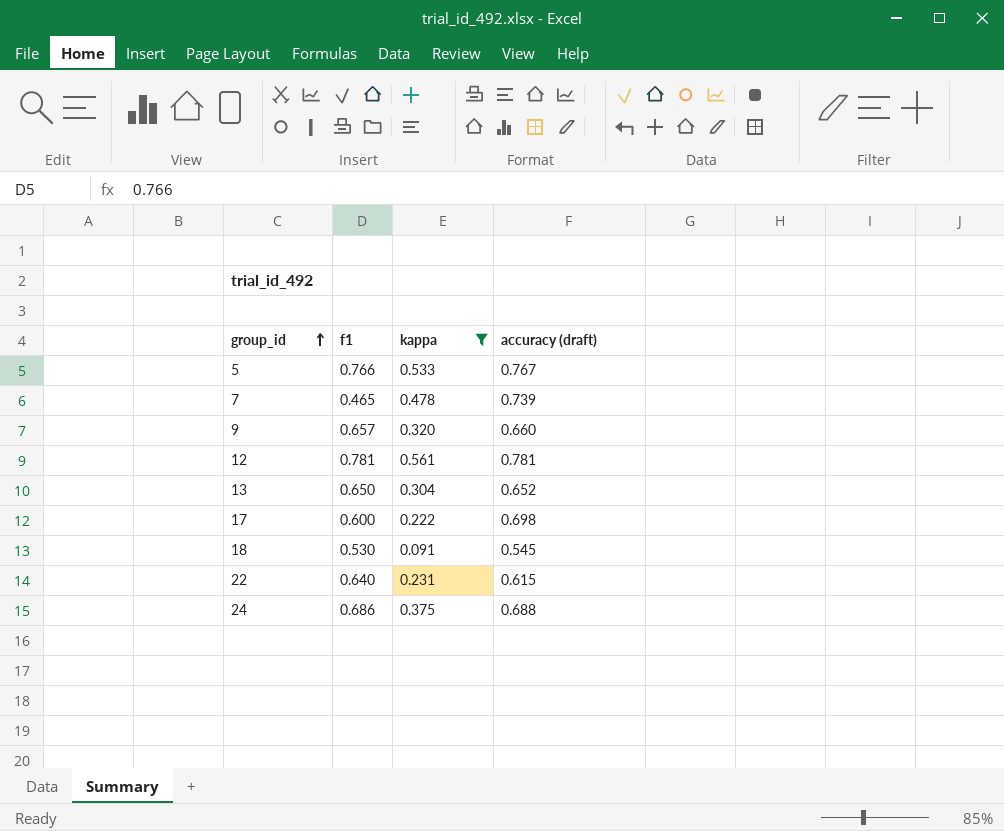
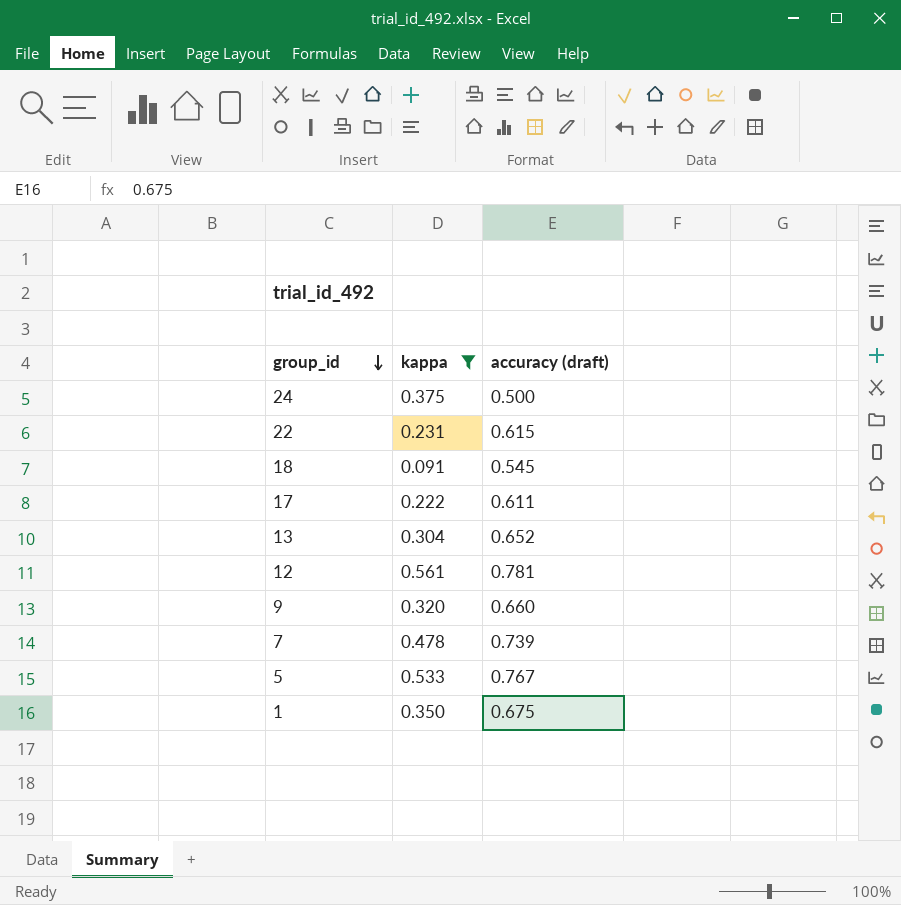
row order: group_id ascending -> group_id descending
column f1 | position: 2 -> none
24 | accuracy (draft): 0.688 -> 0.500
17 | accuracy (draft): 0.698 -> 0.611
row 1: none -> 0.350 | 0.675

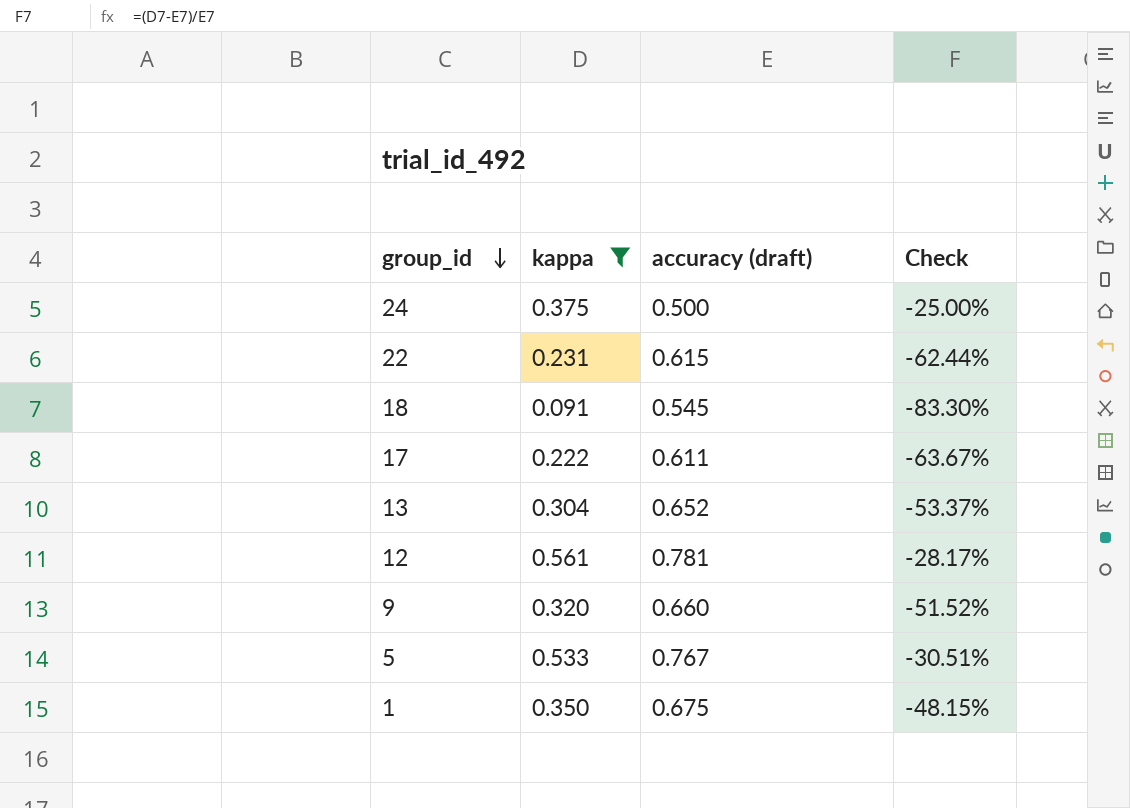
column Check | formula: none -> ([kappa] - [accuracy (draft)]) / [accuracy (draft)]
row 7: 0.478 | 0.739 -> none

